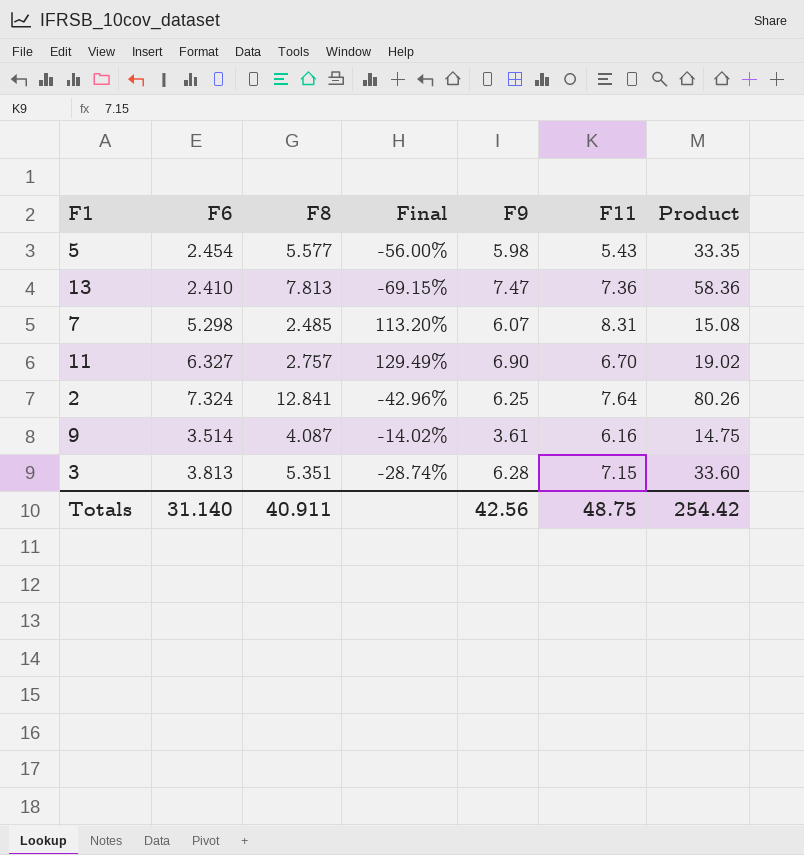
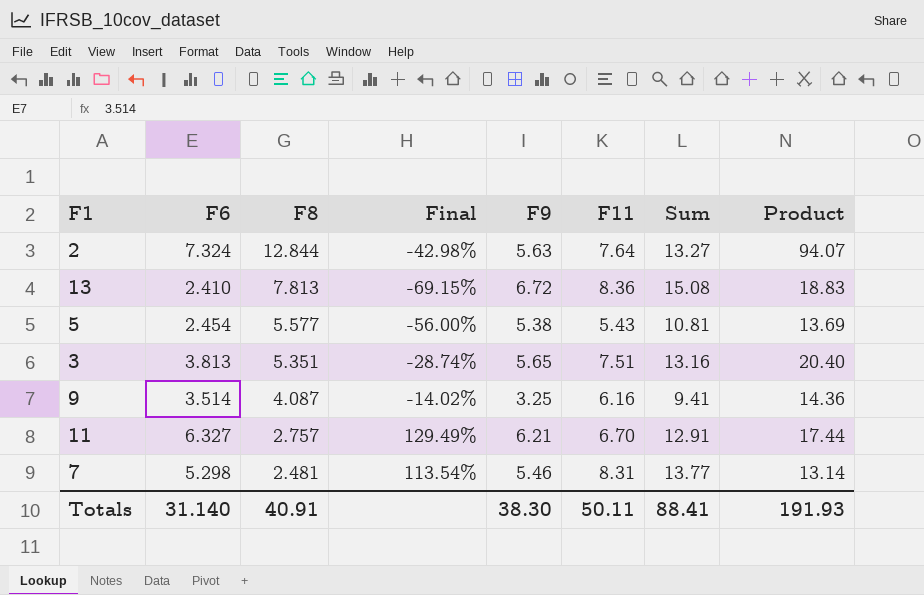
row order: none -> F8 descending
column Sum | formula: none -> [F9] + [F11]
column Product | formula: [F8] * [F9] -> [F6] * [F8]
2 | F8: 12.841 -> 12.844
2 | Final: -42.96% -> -42.98%
2 | F9: 6.25 -> 5.63
13 | F9: 7.47 -> 6.72
13 | F11: 7.36 -> 8.36
5 | F9: 5.98 -> 5.38
3 | F9: 6.28 -> 5.65
3 | F11: 7.15 -> 7.51
9 | F9: 3.61 -> 3.25
11 | F9: 6.90 -> 6.21
7 | F8: 2.485 -> 2.481
7 | Final: 113.20% -> 113.54%
7 | F9: 6.07 -> 5.46
Totals | F8: 40.911 -> 40.91
Totals | F9: 42.56 -> 38.30
Totals | F11: 48.75 -> 50.11
Totals | Product: 254.42 -> 191.93

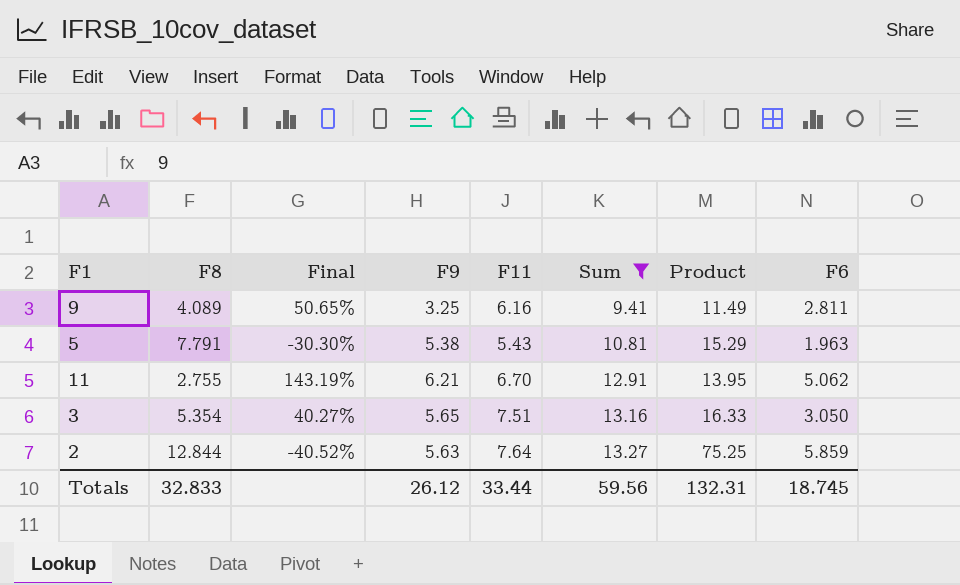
filter: none -> Sum <= 13.27
row order: F8 descending -> Sum ascending
column Final | formula: ([F6] - [F8]) / [F8] -> ([F11] - [F8]) / [F8]
column F6 | position: 2 -> 8
9 | F8: 4.087 -> 4.089
9 | Product: 14.36 -> 11.49
9 | F6: 3.514 -> 2.811
5 | F8: 5.577 -> 7.791
5 | Product: 13.69 -> 15.29
5 | F6: 2.454 -> 1.963
11 | F8: 2.757 -> 2.755
11 | Product: 17.44 -> 13.95
11 | F6: 6.327 -> 5.062
3 | F8: 5.351 -> 5.354
3 | Product: 20.40 -> 16.33
3 | F6: 3.813 -> 3.050
2 | Product: 94.07 -> 75.25
2 | F6: 7.324 -> 5.859
Totals | F8: 40.91 -> 32.833
Totals | F9: 38.30 -> 26.12
Totals | F11: 50.11 -> 33.44
Totals | Sum: 88.41 -> 59.56
Totals | Product: 191.93 -> 132.31
Totals | F6: 31.140 -> 18.745

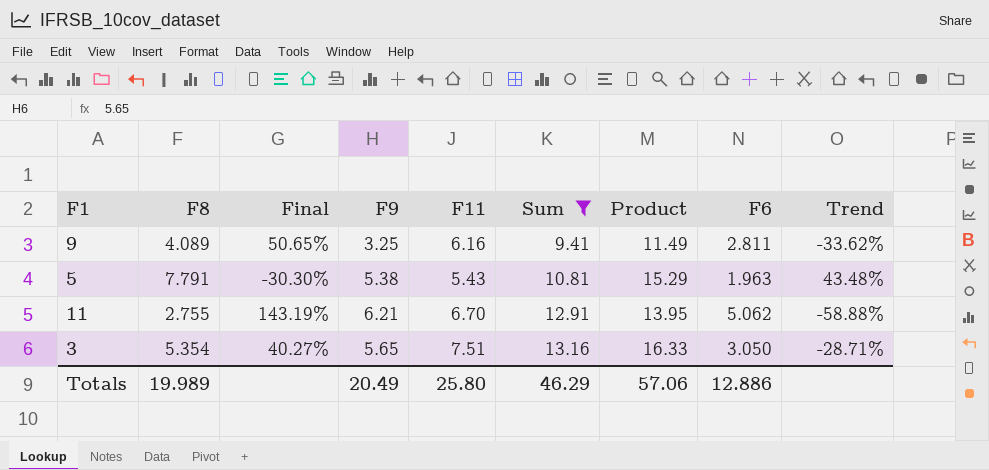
column Trend | formula: none -> ([F8] - [F11]) / [F11]
row 2: 12.844 | -40.52% | 5.63 | 7.64 | 13.27 | 75.25 | 5.859 -> none
Totals | F8: 32.833 -> 19.989
Totals | F9: 26.12 -> 20.49
Totals | F11: 33.44 -> 25.80
Totals | Sum: 59.56 -> 46.29
Totals | Product: 132.31 -> 57.06
Totals | F6: 18.745 -> 12.886

